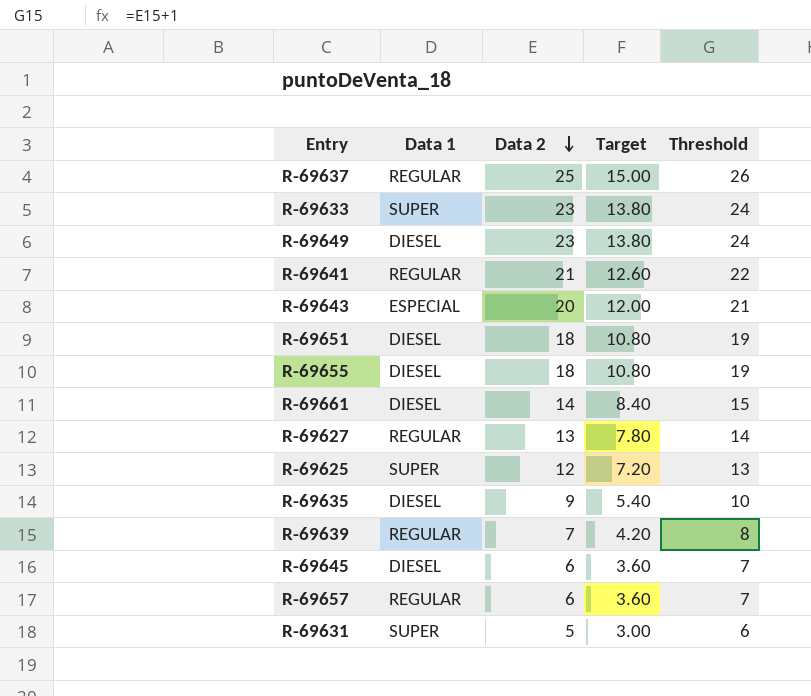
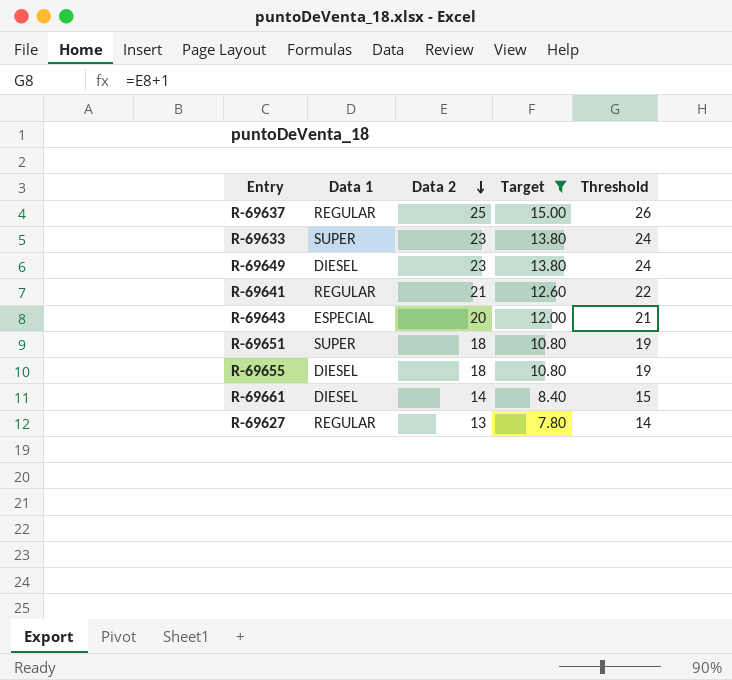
filter: none -> Target >= 7.80
R-69651 | Data 1: DIESEL -> SUPER

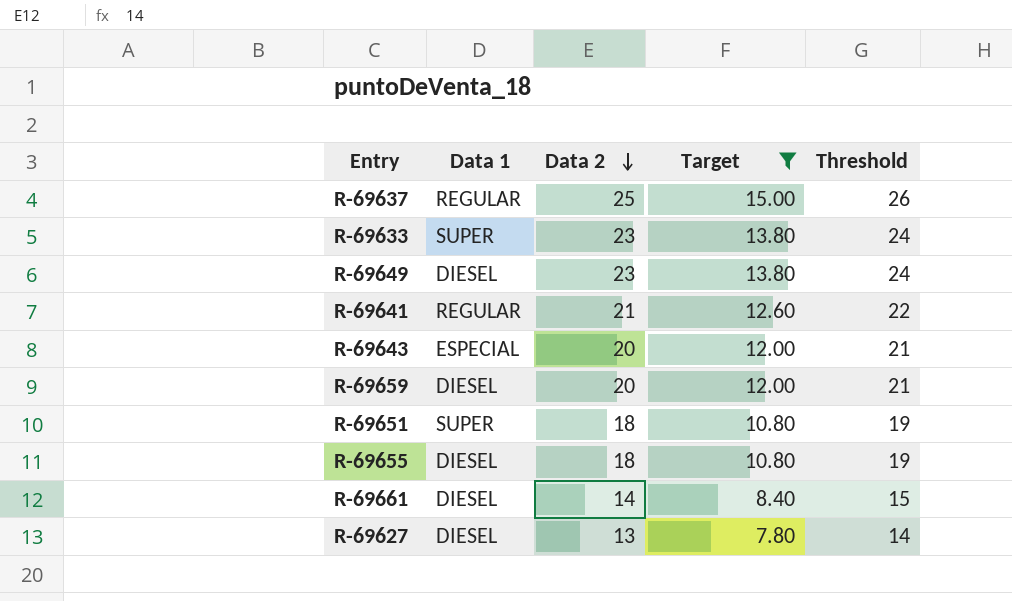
row R-69659: none -> DIESEL | 20 | 12.00 | 21
R-69627 | Data 1: REGULAR -> DIESEL

